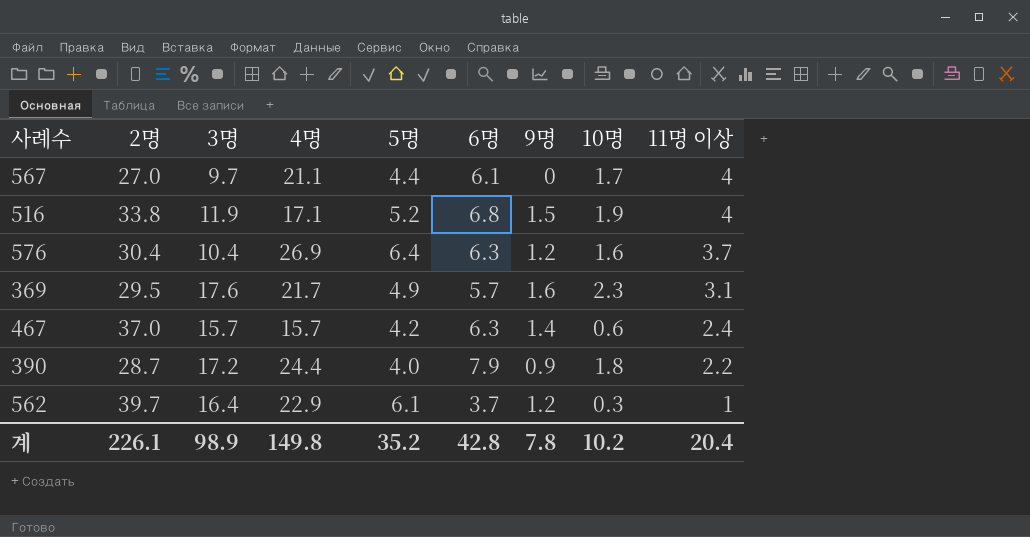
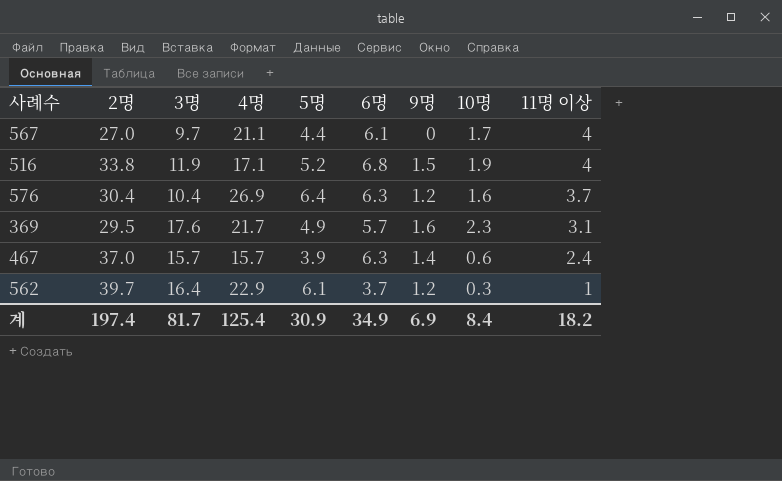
row 390: 28.7 | 17.2 | 24.4 | 4.0 | 7.9 | 0.9 | 1.8 | 2.2 -> none
467 | 5명: 4.2 -> 3.9
계 | 2명: 226.1 -> 197.4
계 | 3명: 98.9 -> 81.7
계 | 4명: 149.8 -> 125.4
계 | 5명: 35.2 -> 30.9
계 | 6명: 42.8 -> 34.9
계 | 9명: 7.8 -> 6.9
계 | 10명: 10.2 -> 8.4
계 | 11명 이상: 20.4 -> 18.2

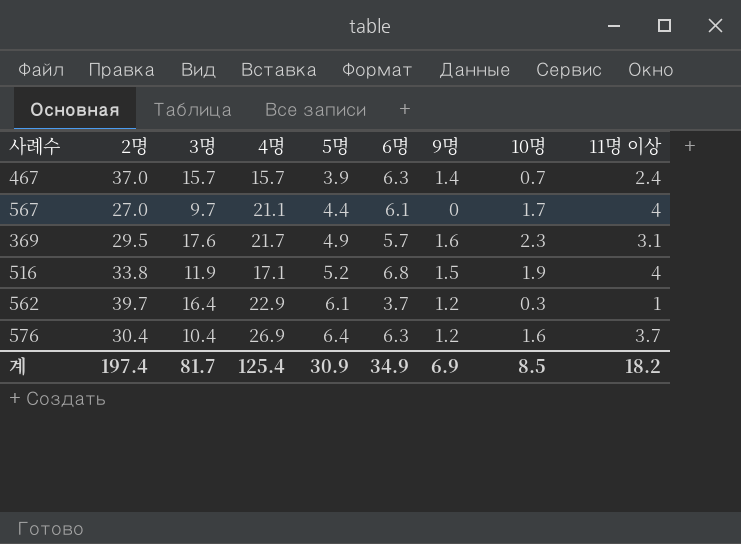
row order: 11명 이상 descending -> 5명 ascending
467 | 10명: 0.6 -> 0.7
계 | 10명: 8.4 -> 8.5

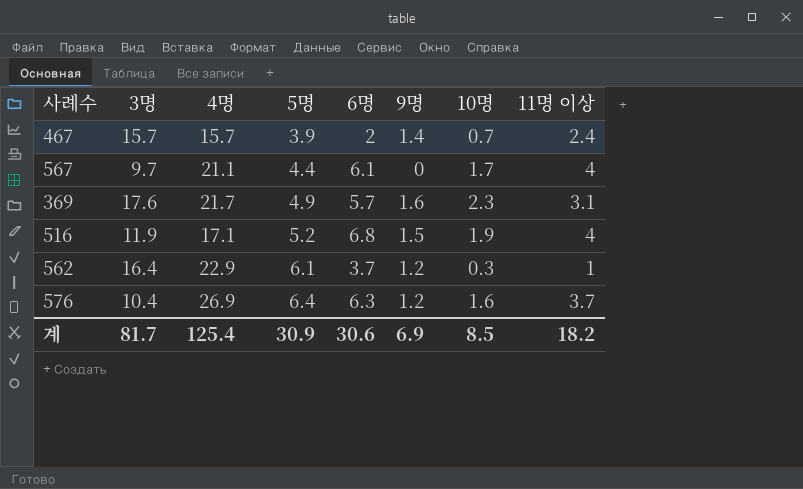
column 2명 | position: 2 -> none
467 | 6명: 6.3 -> 2
계 | 6명: 34.9 -> 30.6

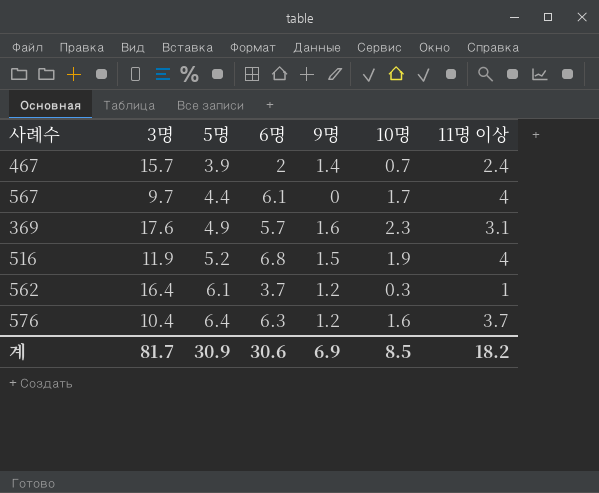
column 4명 | position: 3 -> none

